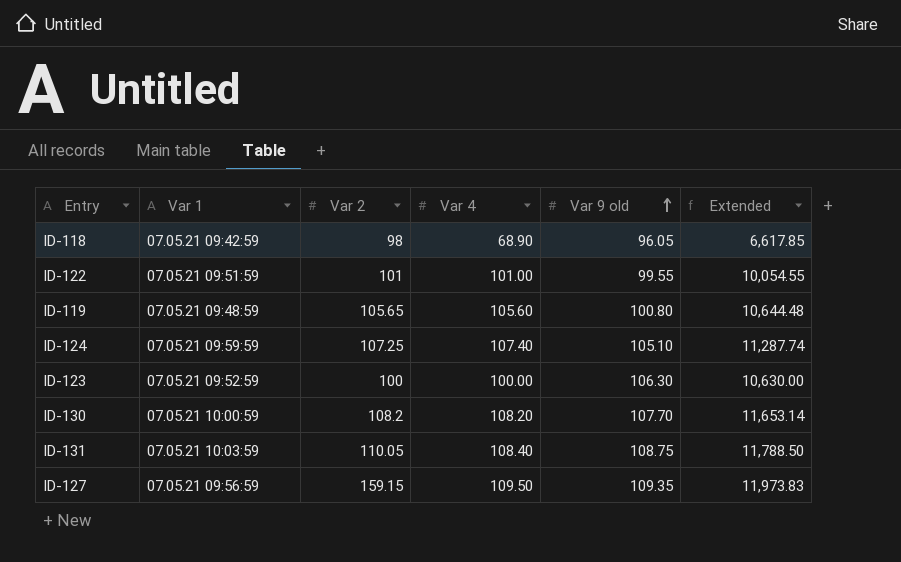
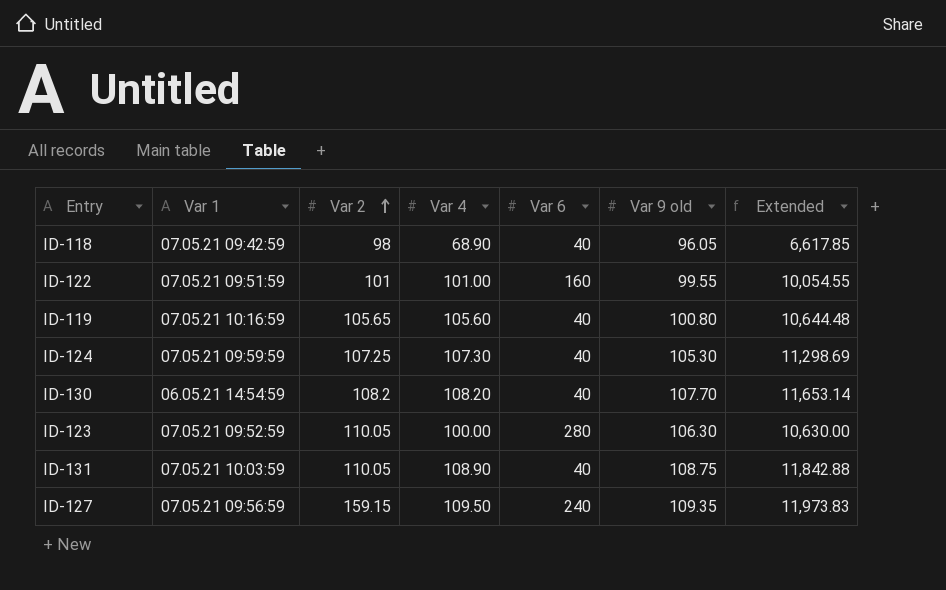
row order: Var 9 old ascending -> Var 2 ascending
column Var 6 | position: none -> 5
ID-119 | Var 1: 07.05.21 09:48:59 -> 07.05.21 10:16:59
ID-124 | Var 4: 107.40 -> 107.30
ID-124 | Var 9 old: 105.10 -> 105.30
ID-124 | Extended: 11,287.74 -> 11,298.69
ID-130 | Var 1: 07.05.21 10:00:59 -> 06.05.21 14:54:59
ID-123 | Var 2: 100 -> 110.05
ID-131 | Var 4: 108.40 -> 108.90
ID-131 | Extended: 11,788.50 -> 11,842.88

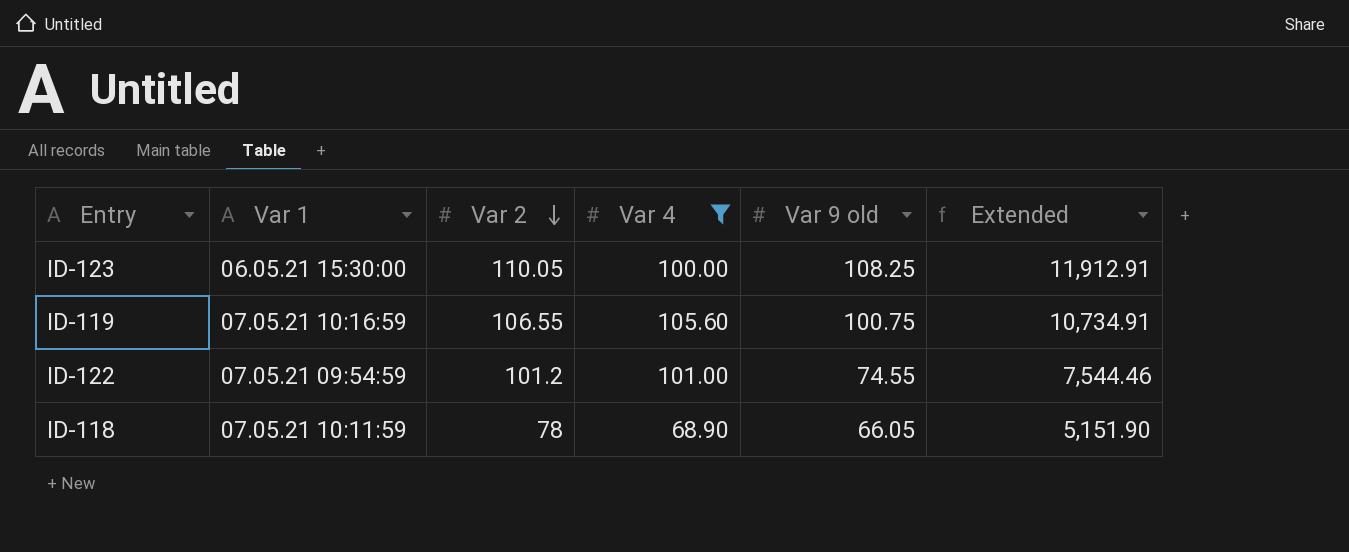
filter: none -> Var 4 <= 105.60
row order: Var 2 ascending -> Var 2 descending
column Var 6 | position: 5 -> none
column Extended | formula: [Var 4] * [Var 9 old] -> [Var 2] * [Var 9 old]
ID-123 | Var 1: 07.05.21 09:52:59 -> 06.05.21 15:30:00
ID-123 | Var 9 old: 106.30 -> 108.25
ID-119 | Var 2: 105.65 -> 106.55
ID-119 | Var 9 old: 100.80 -> 100.75
ID-122 | Var 1: 07.05.21 09:51:59 -> 07.05.21 09:54:59
ID-122 | Var 2: 101 -> 101.2
ID-122 | Var 9 old: 99.55 -> 74.55
ID-118 | Var 1: 07.05.21 09:42:59 -> 07.05.21 10:11:59
ID-118 | Var 2: 98 -> 78
ID-118 | Var 9 old: 96.05 -> 66.05

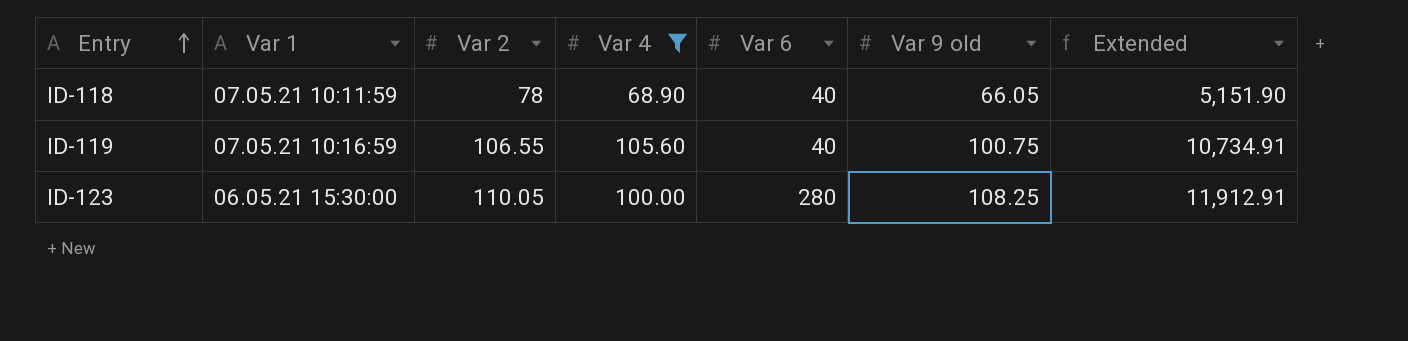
row order: Var 2 descending -> Entry ascending
column Var 6 | position: none -> 5
row ID-122: 07.05.21 09:54:59 | 101.2 | 101.00 | 74.55 | 7,544.46 -> none

